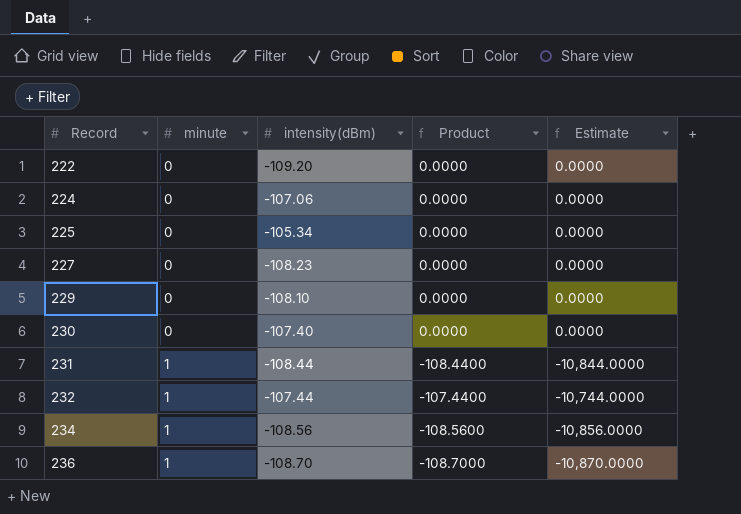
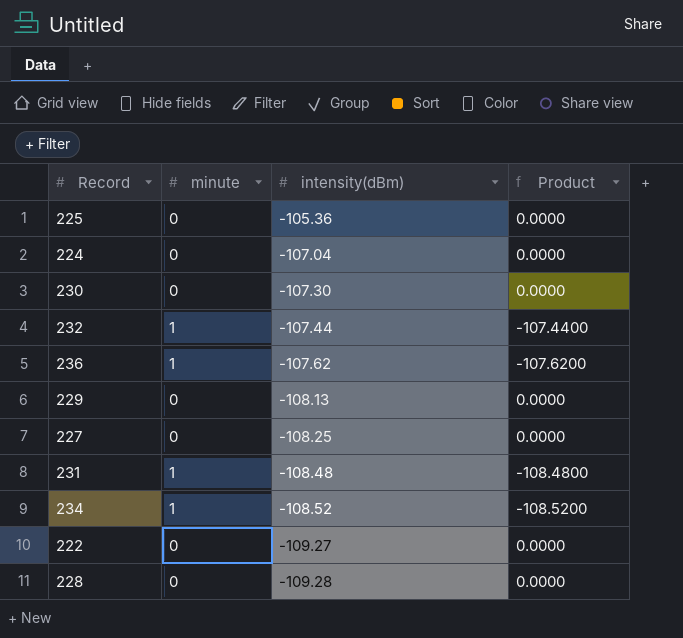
row order: Record ascending -> intensity(dBm) descending
column Estimate | formula: [Product] * 100 -> none
225 | intensity(dBm): -105.34 -> -105.36
224 | intensity(dBm): -107.06 -> -107.04
230 | intensity(dBm): -107.40 -> -107.30
236 | intensity(dBm): -108.70 -> -107.62
236 | Product: -108.7000 -> -107.6200
229 | intensity(dBm): -108.10 -> -108.13
227 | intensity(dBm): -108.23 -> -108.25
231 | intensity(dBm): -108.44 -> -108.48
231 | Product: -108.4400 -> -108.4800
234 | intensity(dBm): -108.56 -> -108.52
234 | Product: -108.5600 -> -108.5200
222 | intensity(dBm): -109.20 -> -109.27
row 228: none -> 0 | -109.28 | 0.0000

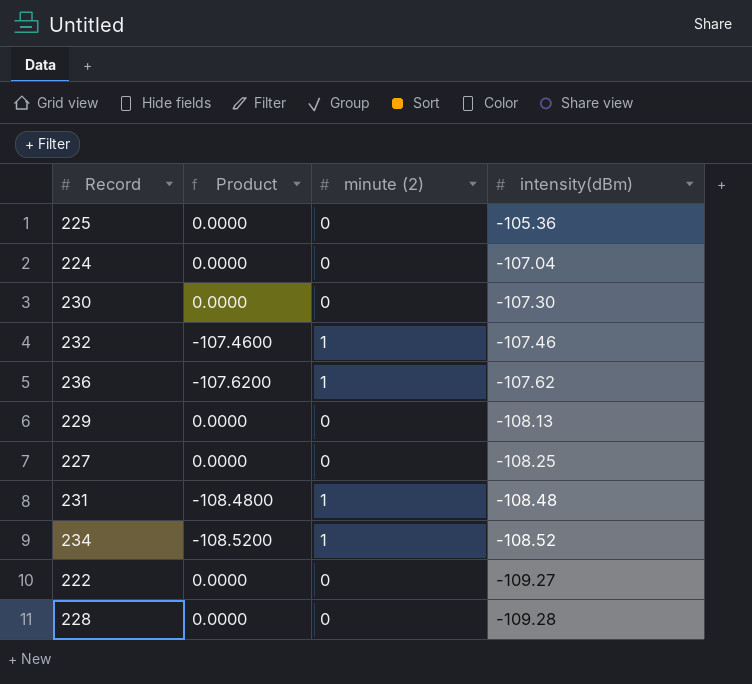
column Product | position: 4 -> 2
column name: minute -> minute (2)
232 | Product: -107.4400 -> -107.4600
232 | intensity(dBm): -107.44 -> -107.46

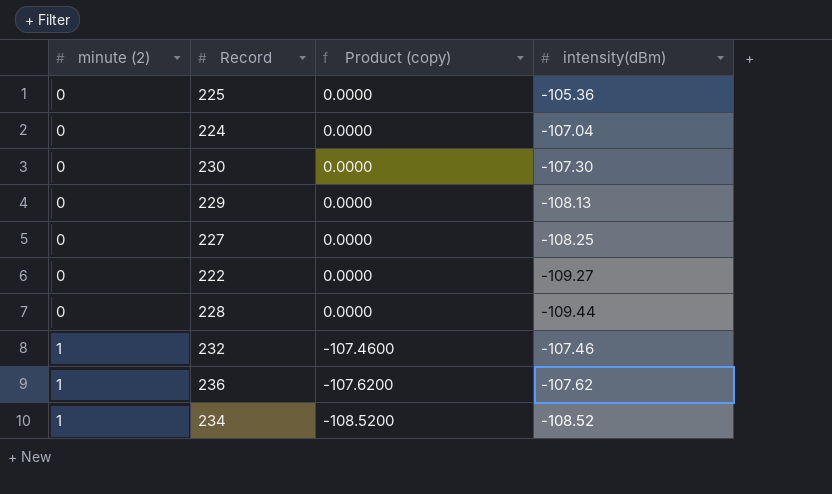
row order: intensity(dBm) descending -> minute (2) ascending
column minute (2) | position: 3 -> 1
column name: Product -> Product (copy)
row 231: -108.4800 | 1 | -108.48 -> none
228 | intensity(dBm): -109.28 -> -109.44

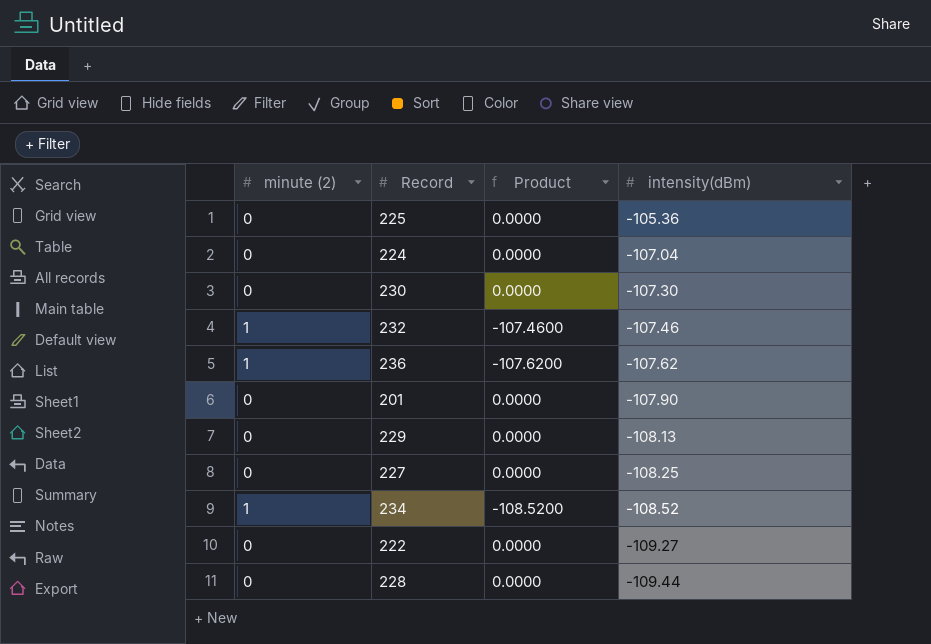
row order: minute (2) ascending -> intensity(dBm) descending
column name: Product (copy) -> Product
row 201: none -> 0 | 0.0000 | -107.90

